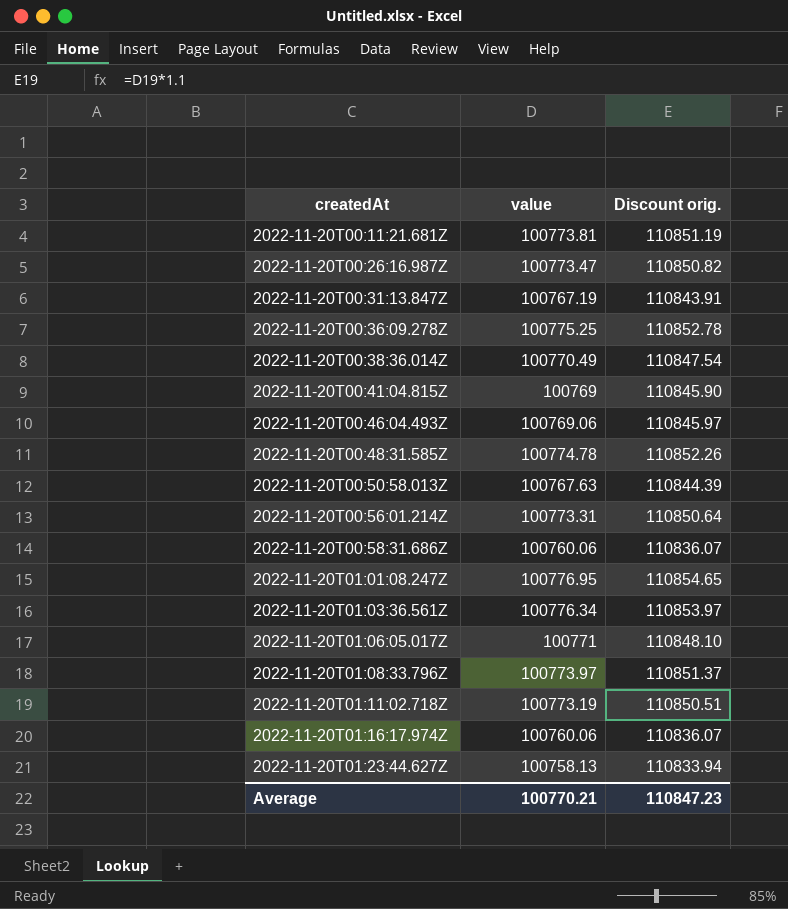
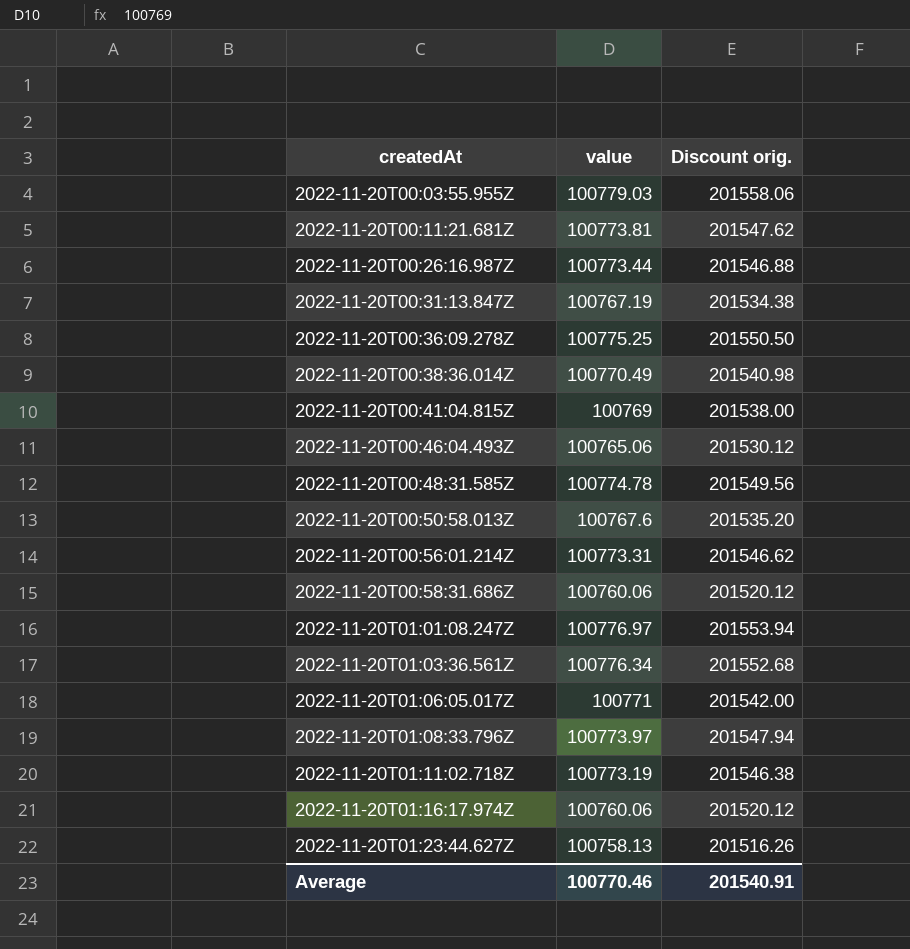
column Discount orig. | formula: [value] * 1.1 -> [value] * 2
row 2022-11-20T00:03:55.955Z: none -> 100779.03 | 201558.06
2022-11-20T00:26:16.987Z | value: 100773.47 -> 100773.44
2022-11-20T00:46:04.493Z | value: 100769.06 -> 100765.06
2022-11-20T00:50:58.013Z | value: 100767.63 -> 100767.6
2022-11-20T01:01:08.247Z | value: 100776.95 -> 100776.97
Average | value: 100770.21 -> 100770.46
Average | Discount orig.: 110847.23 -> 201540.91

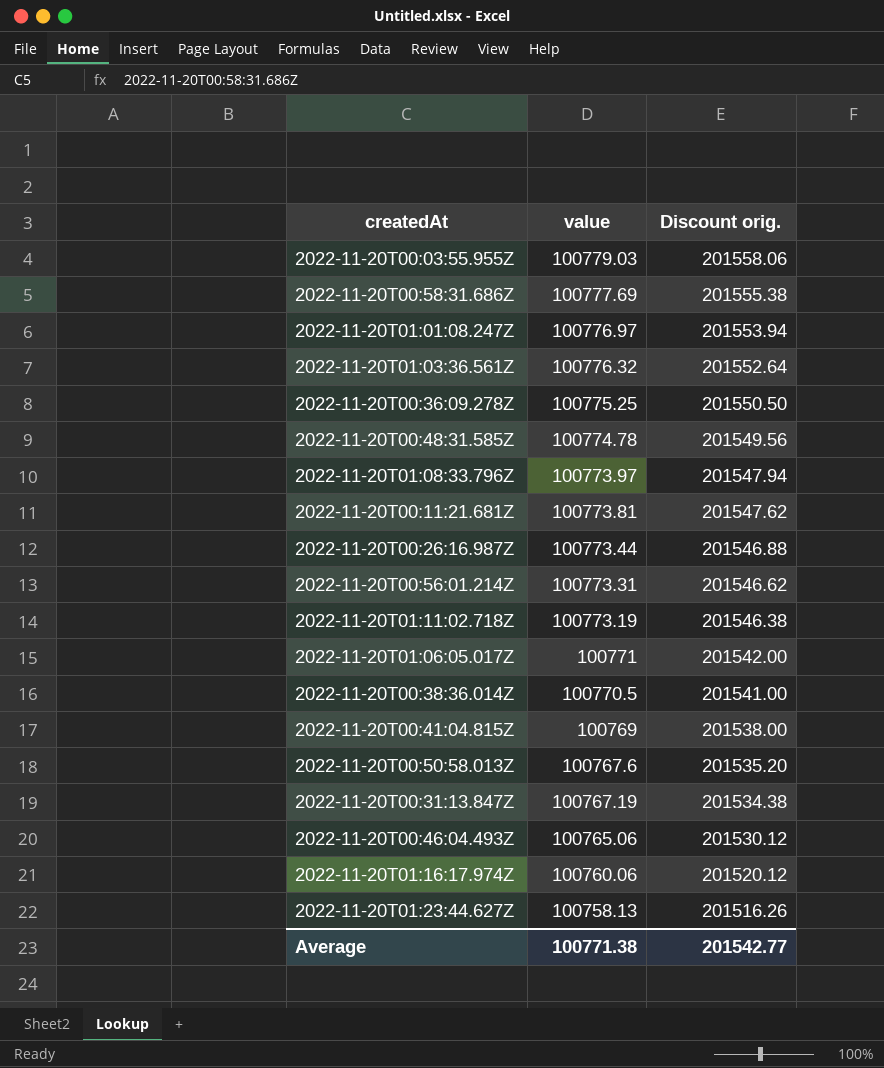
row order: createdAt ascending -> value descending
2022-11-20T00:58:31.686Z | value: 100760.06 -> 100777.69
2022-11-20T00:58:31.686Z | Discount orig.: 201520.12 -> 201555.38
2022-11-20T01:03:36.561Z | value: 100776.34 -> 100776.32
2022-11-20T01:03:36.561Z | Discount orig.: 201552.68 -> 201552.64
2022-11-20T00:38:36.014Z | value: 100770.49 -> 100770.5
2022-11-20T00:38:36.014Z | Discount orig.: 201540.98 -> 201541.00
Average | value: 100770.46 -> 100771.38
Average | Discount orig.: 201540.91 -> 201542.77

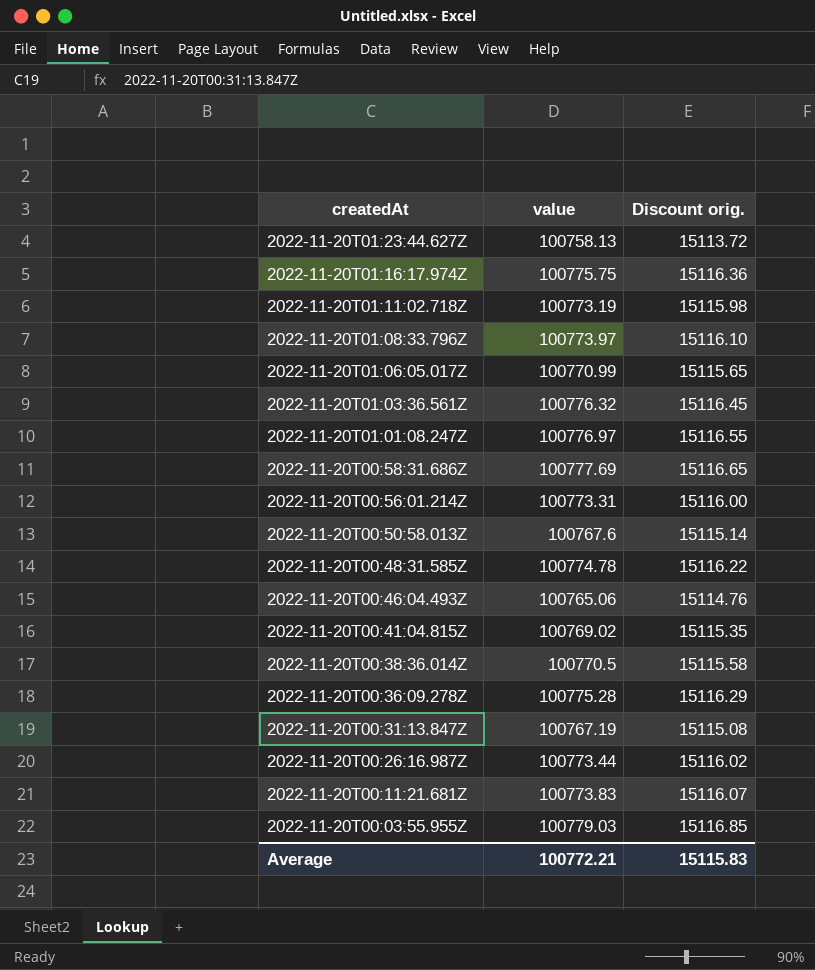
row order: value descending -> createdAt descending
column Discount orig. | formula: [value] * 2 -> [value] * 0.15
2022-11-20T01:16:17.974Z | value: 100760.06 -> 100775.75
2022-11-20T01:06:05.017Z | value: 100771 -> 100770.99
2022-11-20T00:41:04.815Z | value: 100769 -> 100769.02
2022-11-20T00:36:09.278Z | value: 100775.25 -> 100775.28
2022-11-20T00:11:21.681Z | value: 100773.81 -> 100773.83
Average | value: 100771.38 -> 100772.21
Average | Discount orig.: 201542.77 -> 15115.83

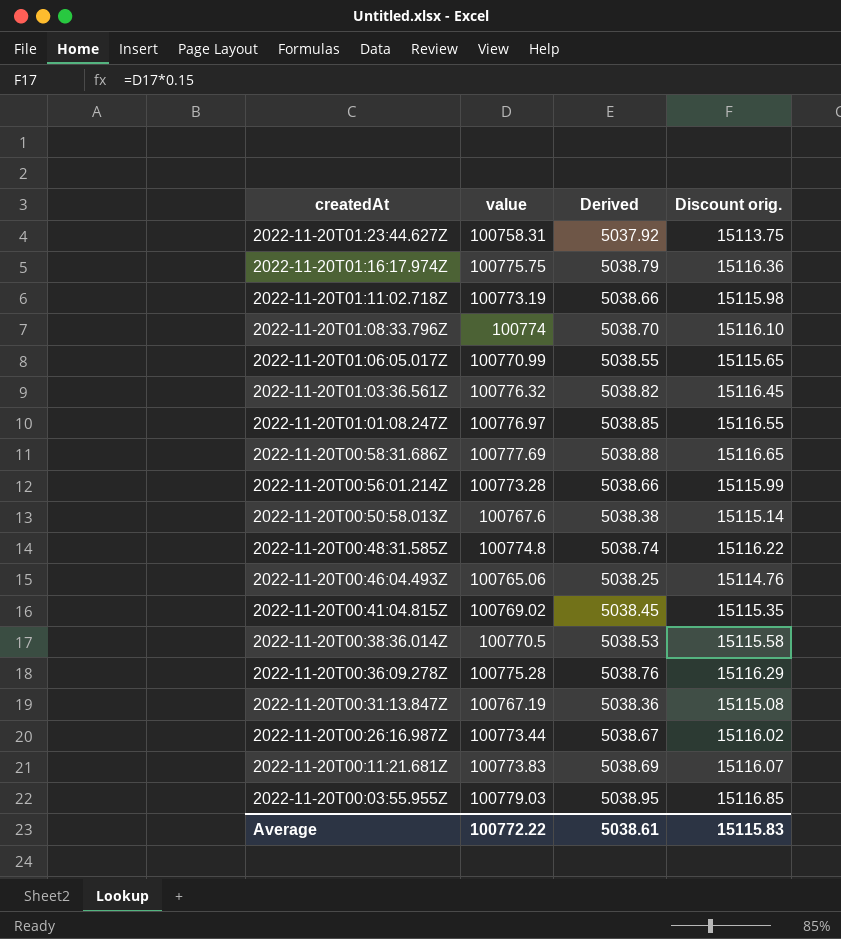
column Derived | formula: none -> [value] * 0.05
2022-11-20T01:23:44.627Z | value: 100758.13 -> 100758.31
2022-11-20T01:23:44.627Z | Discount orig.: 15113.72 -> 15113.75
2022-11-20T01:08:33.796Z | value: 100773.97 -> 100774
2022-11-20T00:56:01.214Z | value: 100773.31 -> 100773.28
2022-11-20T00:56:01.214Z | Discount orig.: 15116.00 -> 15115.99
2022-11-20T00:48:31.585Z | value: 100774.78 -> 100774.8
Average | value: 100772.21 -> 100772.22

